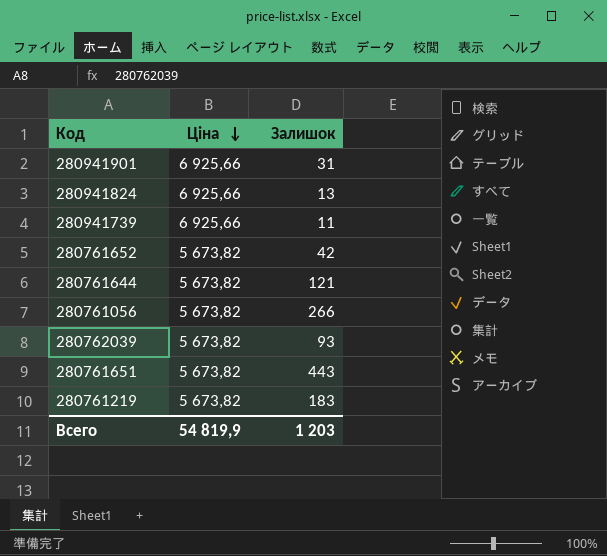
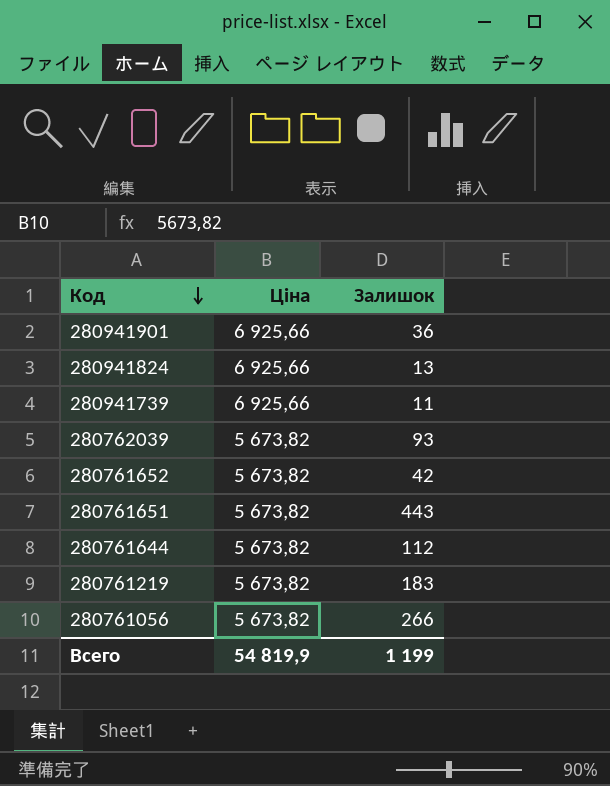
row order: Ціна descending -> Код descending
280941901 | Залишок: 31 -> 36
280761644 | Залишок: 121 -> 112
Всего | Залишок: 1 203 -> 1 199

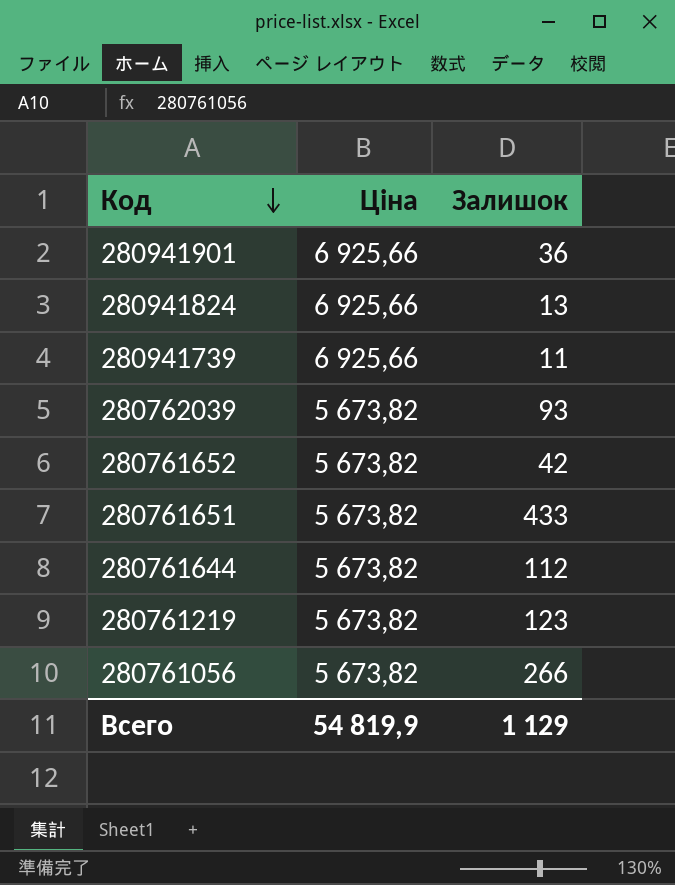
280761651 | Залишок: 443 -> 433
280761219 | Залишок: 183 -> 123
Всего | Залишок: 1 199 -> 1 129

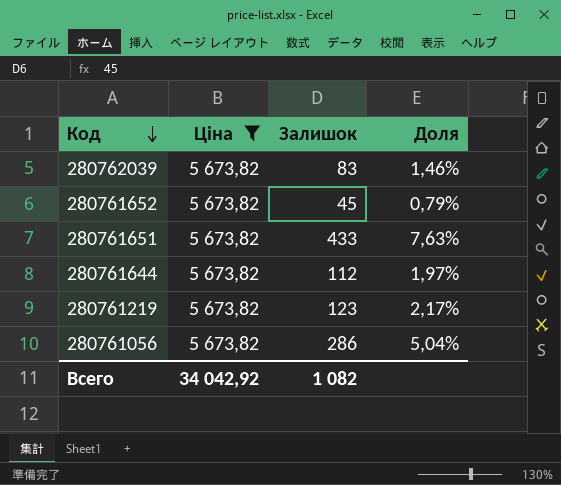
filter: none -> Ціна = 5 673,82
column Доля | formula: none -> [Залишок] / [Ціна]
280762039 | Залишок: 93 -> 83
280761652 | Залишок: 42 -> 45
280761056 | Залишок: 266 -> 286
Всего | Ціна: 54 819,9 -> 34 042,92
Всего | Залишок: 1 129 -> 1 082

